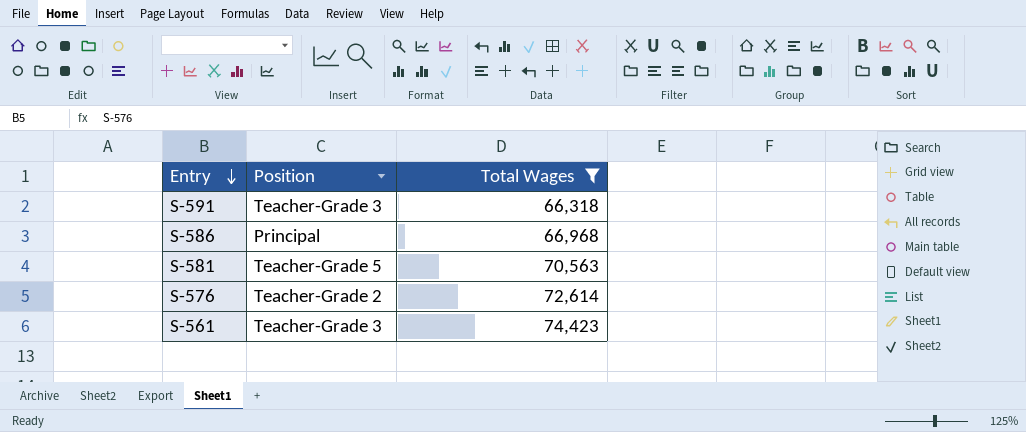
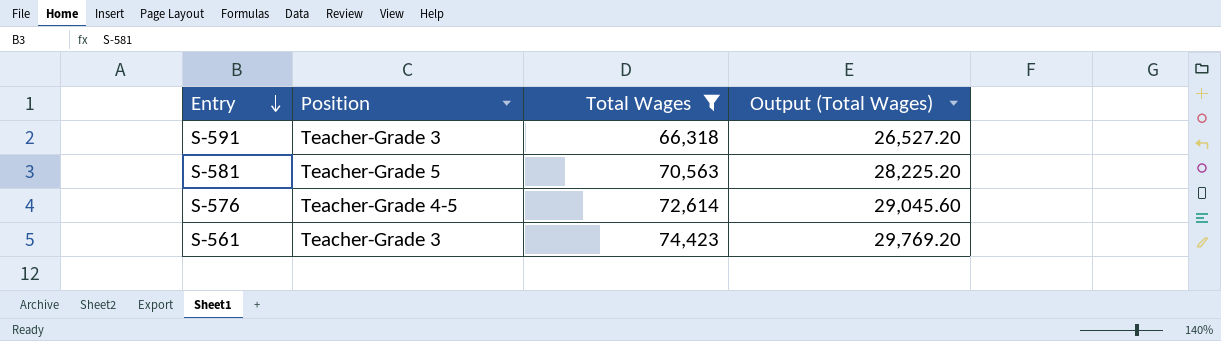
column Output (Total Wages) | formula: none -> [Total Wages] * 0.4
row S-586: Principal | 66,968 -> none
S-576 | Position: Teacher-Grade 2 -> Teacher-Grade 4-5

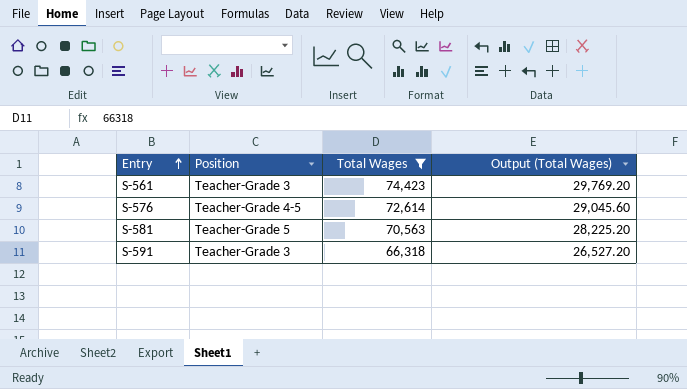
row order: Entry descending -> Entry ascending

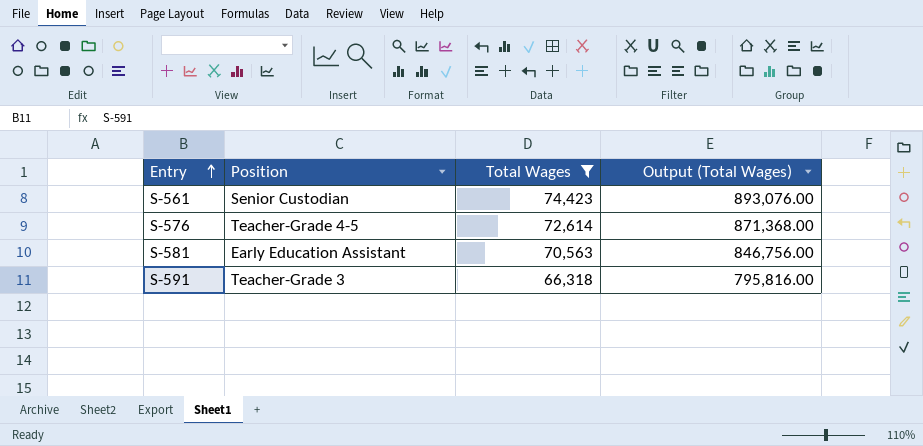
column Output (Total Wages) | formula: [Total Wages] * 0.4 -> [Total Wages] * 12
S-561 | Position: Teacher-Grade 3 -> Senior Custodian
S-581 | Position: Teacher-Grade 5 -> Early Education Assistant

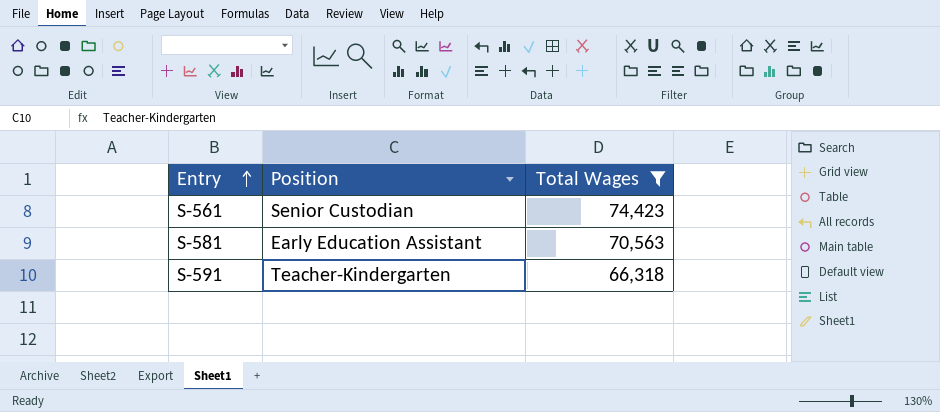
column Output (Total Wages) | formula: [Total Wages] * 12 -> none
row S-576: Teacher-Grade 4-5 | 72,614 | 871,368.00 -> none
S-591 | Position: Teacher-Grade 3 -> Teacher-Kindergarten

